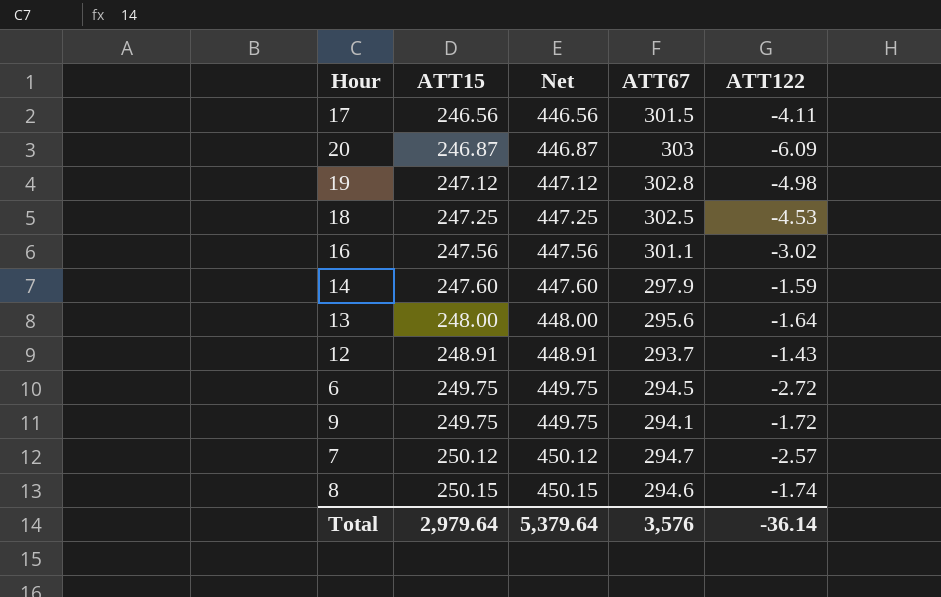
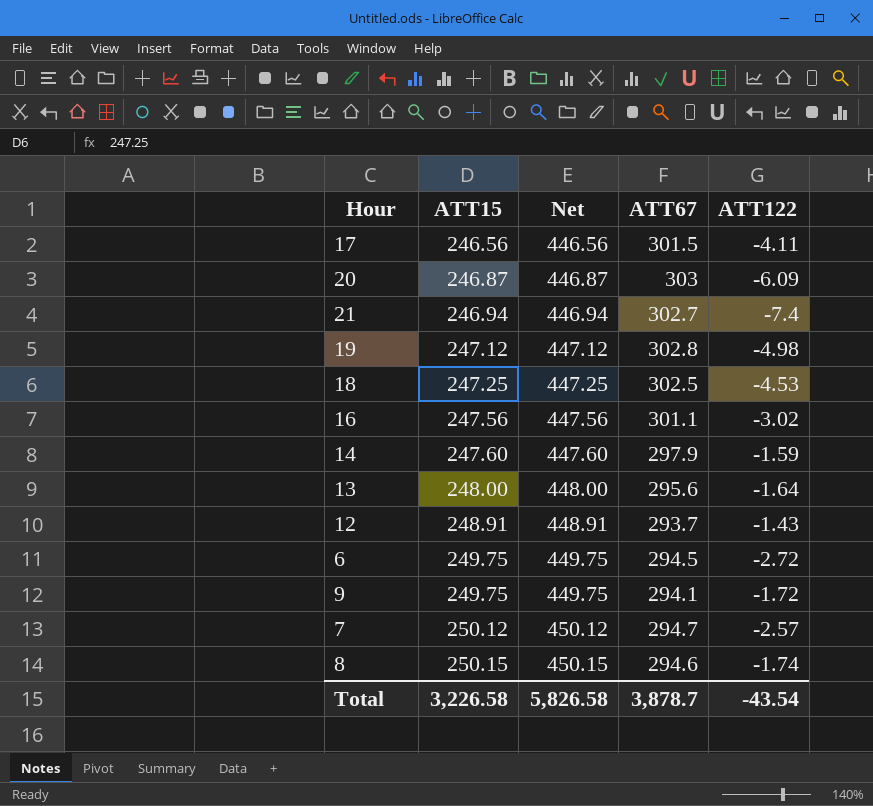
row 21: none -> 246.94 | 446.94 | 302.7 | -7.4
Total | ATT15: 2,979.64 -> 3,226.58
Total | Net: 5,379.64 -> 5,826.58
Total | ATT67: 3,576 -> 3,878.7
Total | ATT122: -36.14 -> -43.54

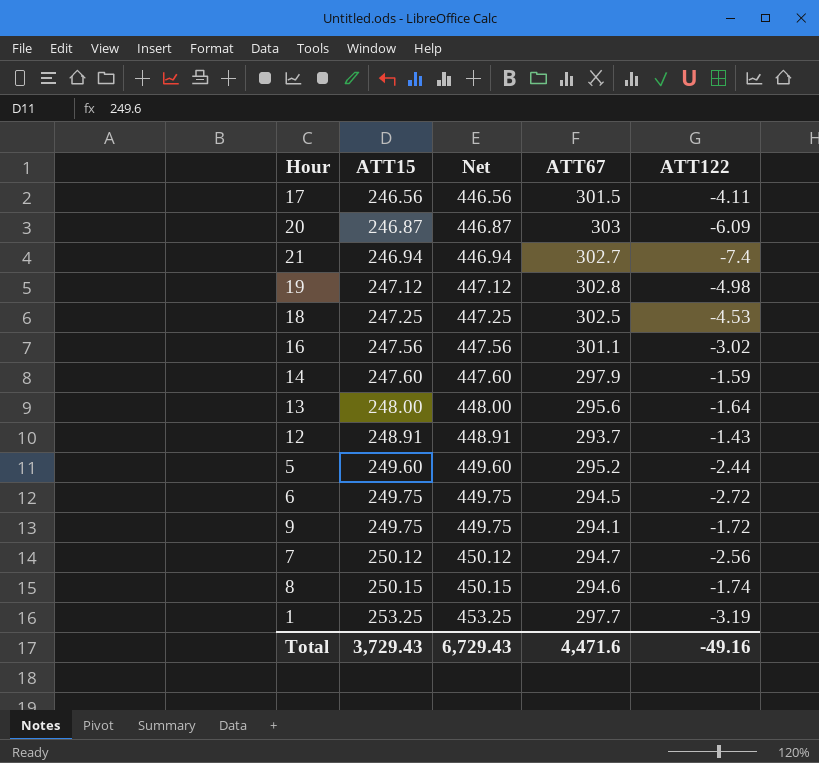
row 5: none -> 249.60 | 449.60 | 295.2 | -2.44
7 | ATT122: -2.57 -> -2.56
row 1: none -> 253.25 | 453.25 | 297.7 | -3.19
Total | ATT15: 3,226.58 -> 3,729.43
Total | Net: 5,826.58 -> 6,729.43
Total | ATT67: 3,878.7 -> 4,471.6
Total | ATT122: -43.54 -> -49.16

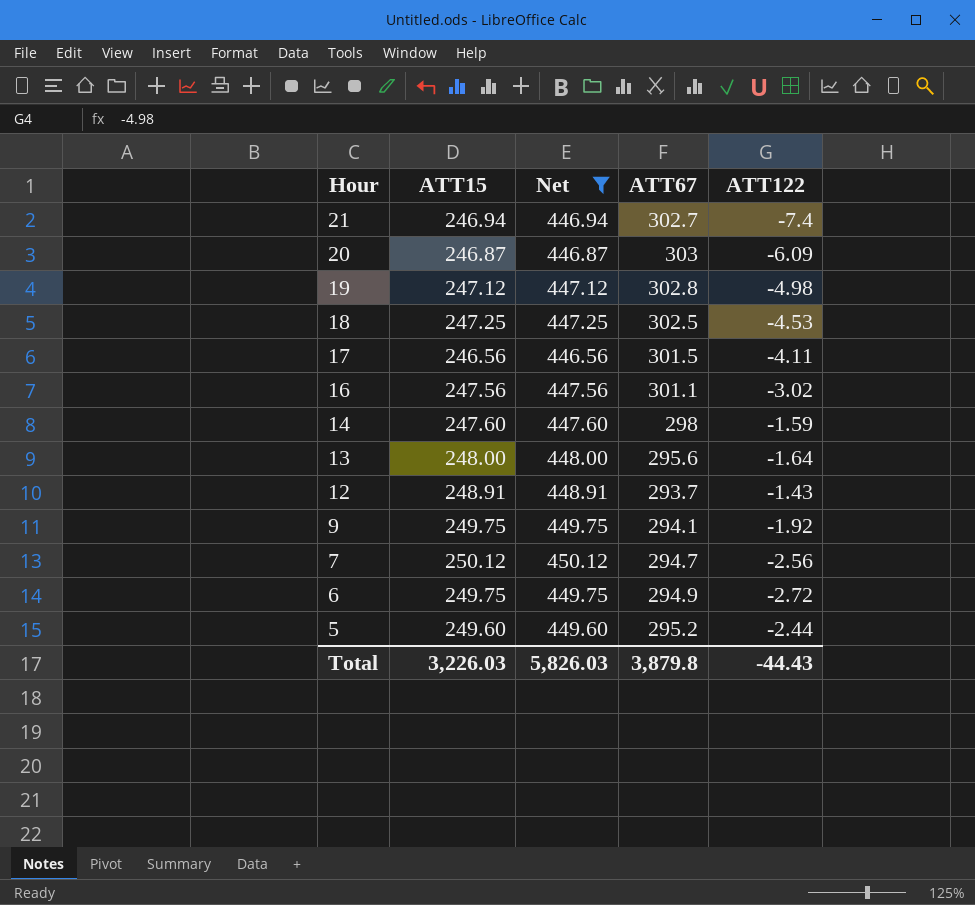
filter: none -> Net <= 450.12
row order: ATT15 ascending -> Hour descending
14 | ATT67: 297.9 -> 298
9 | ATT122: -1.72 -> -1.92
6 | ATT67: 294.5 -> 294.9
Total | ATT15: 3,729.43 -> 3,226.03
Total | Net: 6,729.43 -> 5,826.03
Total | ATT67: 4,471.6 -> 3,879.8
Total | ATT122: -49.16 -> -44.43

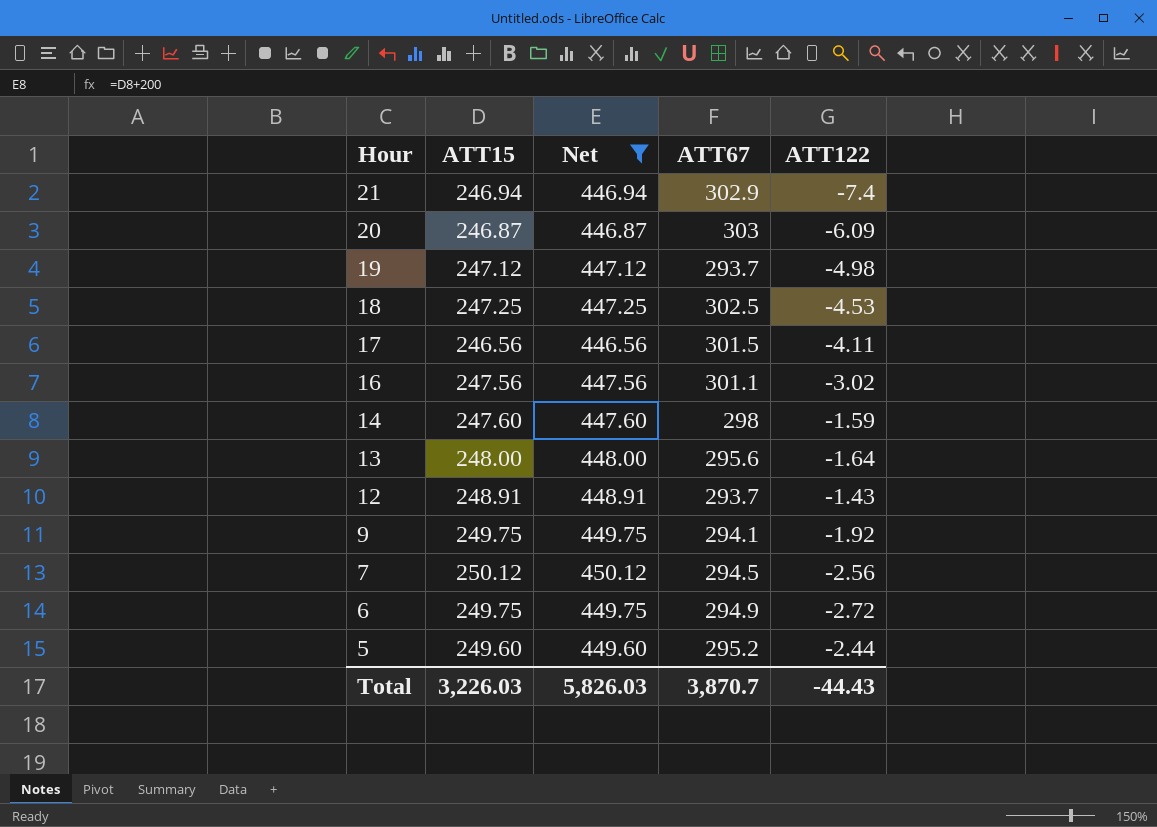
21 | ATT67: 302.7 -> 302.9
19 | ATT67: 302.8 -> 293.7
7 | ATT67: 294.7 -> 294.5
Total | ATT67: 3,879.8 -> 3,870.7

